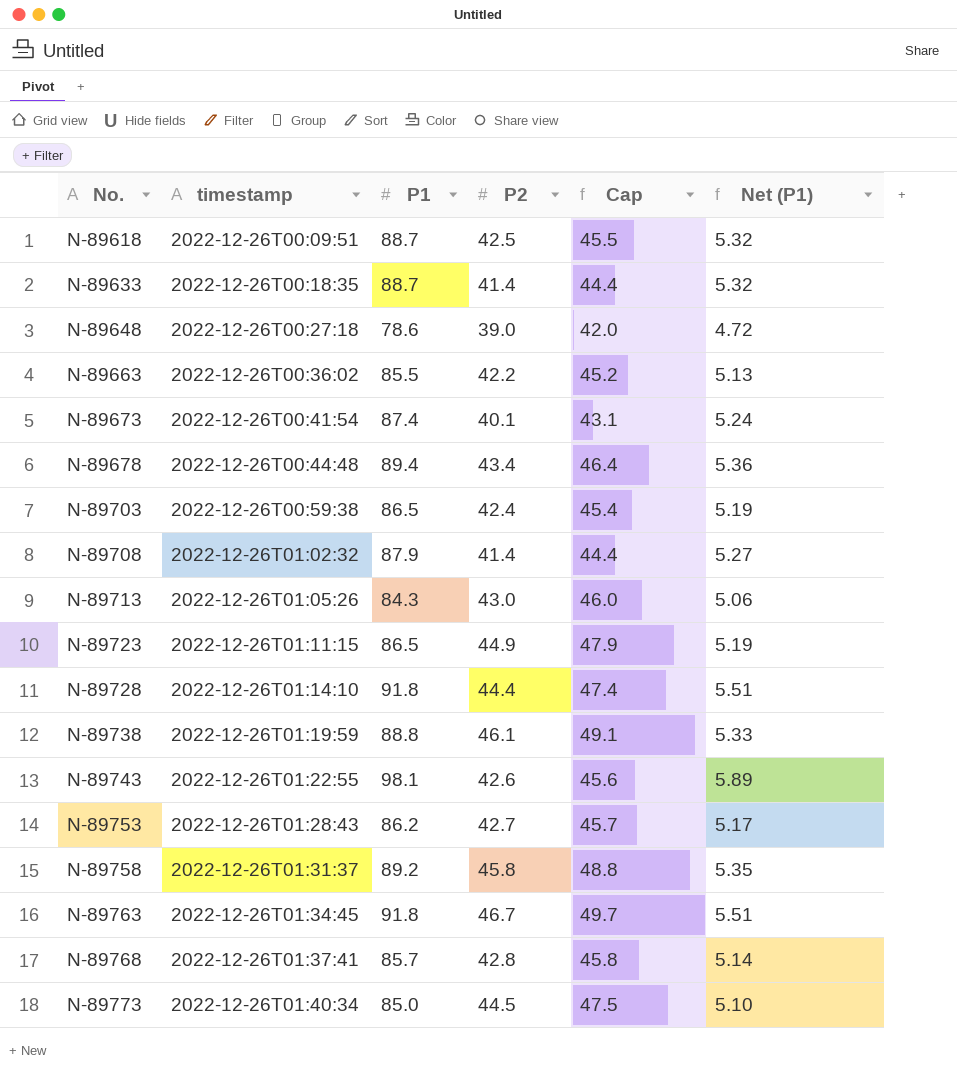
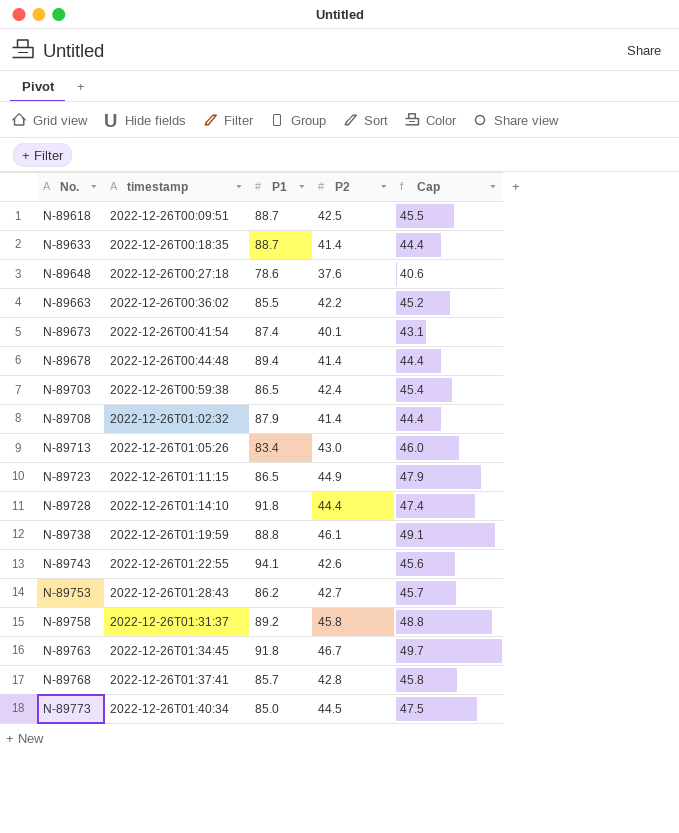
column Net (P1) | formula: [P1] * 0.06 -> none
N-89648 | P2: 39.0 -> 37.6
N-89648 | Cap: 42.0 -> 40.6
N-89678 | P2: 43.4 -> 41.4
N-89678 | Cap: 46.4 -> 44.4
N-89713 | P1: 84.3 -> 83.4
N-89743 | P1: 98.1 -> 94.1

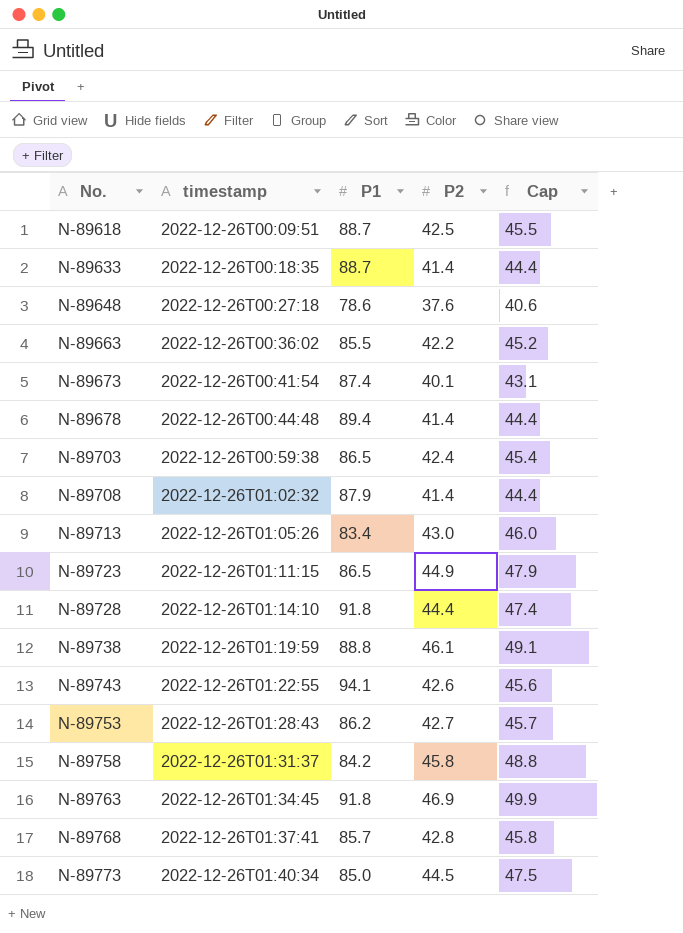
N-89758 | P1: 89.2 -> 84.2
N-89763 | P2: 46.7 -> 46.9
N-89763 | Cap: 49.7 -> 49.9

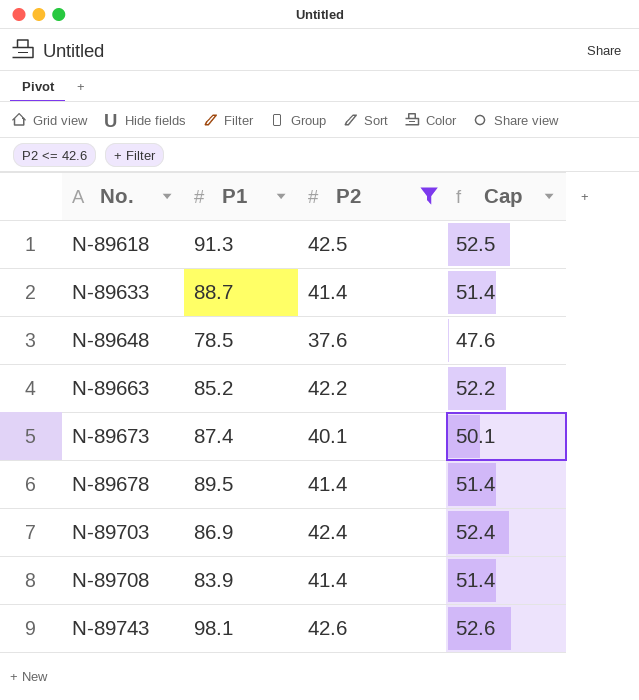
filter: none -> P2 <= 42.6
column timestamp | position: 2 -> none
column Cap | formula: [P2] + 3 -> [P2] + 10
N-89618 | P1: 88.7 -> 91.3
N-89648 | P1: 78.6 -> 78.5
N-89663 | P1: 85.5 -> 85.2
N-89678 | P1: 89.4 -> 89.5
N-89703 | P1: 86.5 -> 86.9
N-89708 | P1: 87.9 -> 83.9
N-89743 | P1: 94.1 -> 98.1

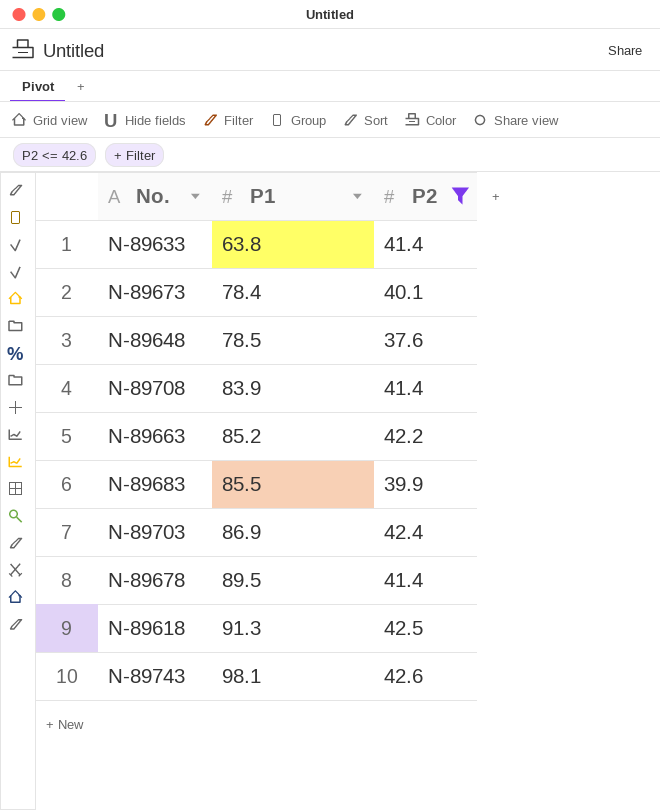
row order: No. ascending -> P1 ascending
column Cap | formula: [P2] + 10 -> none
N-89633 | P1: 88.7 -> 63.8
N-89673 | P1: 87.4 -> 78.4
row N-89683: none -> 85.5 | 39.9

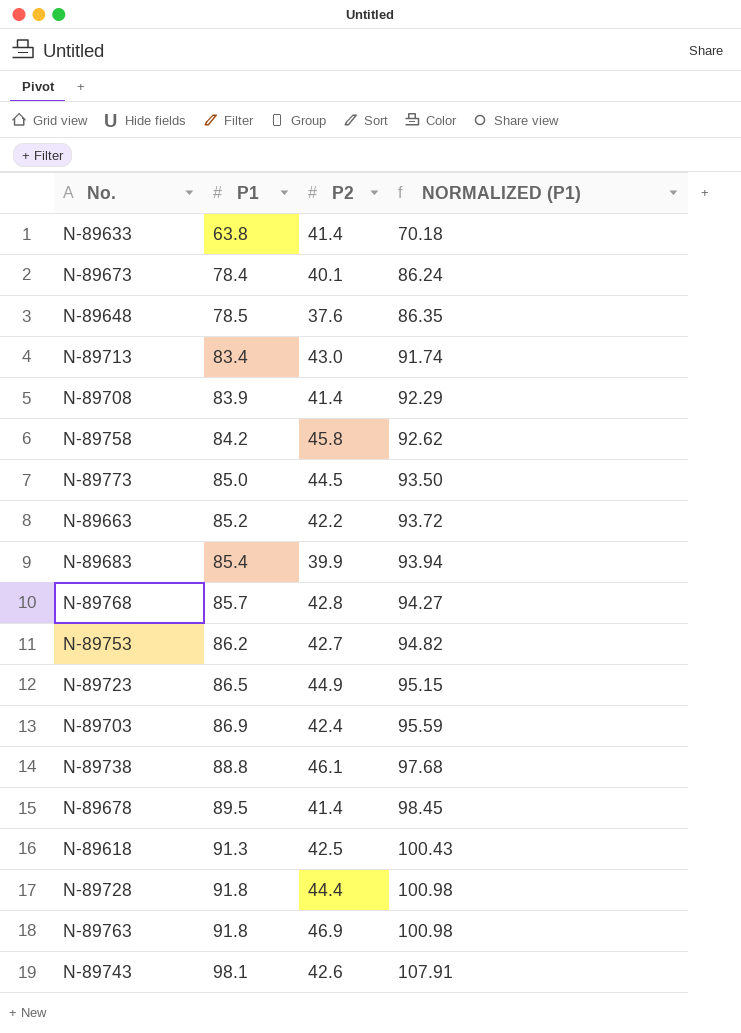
filter: P2 <= 42.6 -> none
column NORMALIZED (P1) | formula: none -> [P1] * 1.1
N-89683 | P1: 85.5 -> 85.4

